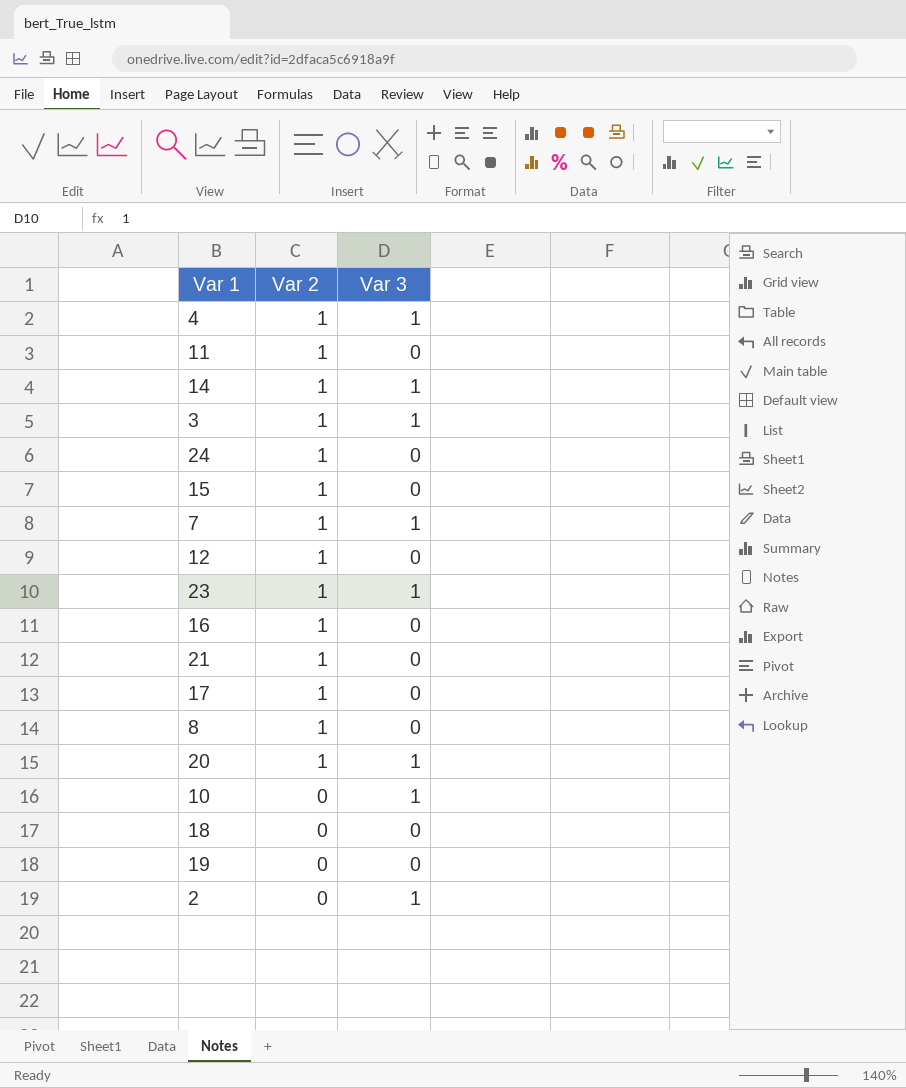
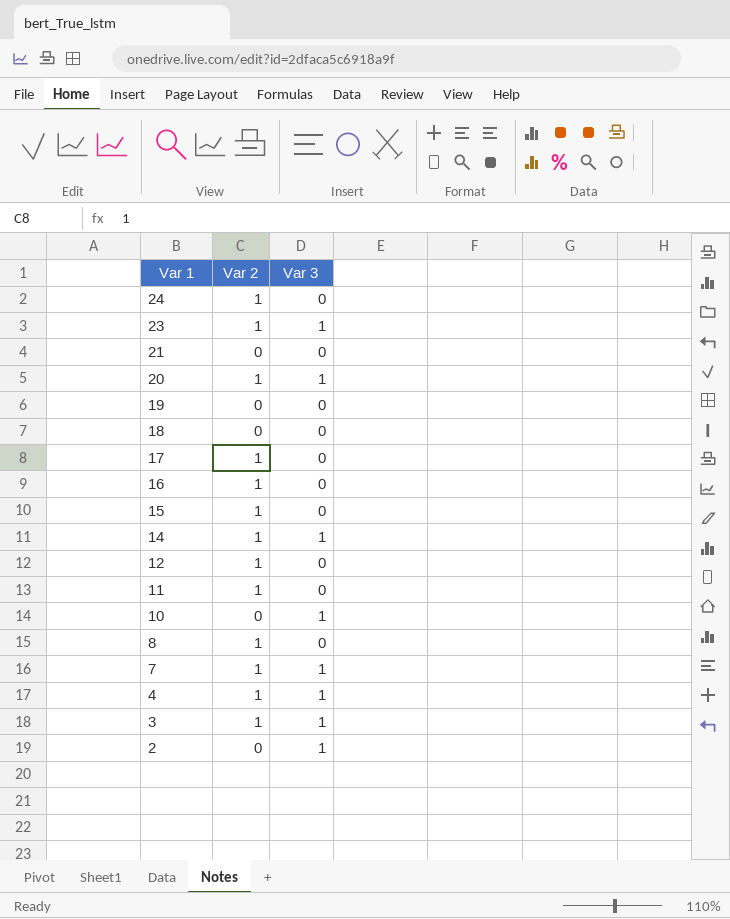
row order: Var 2 descending -> Var 1 descending
21 | Var 2: 1 -> 0

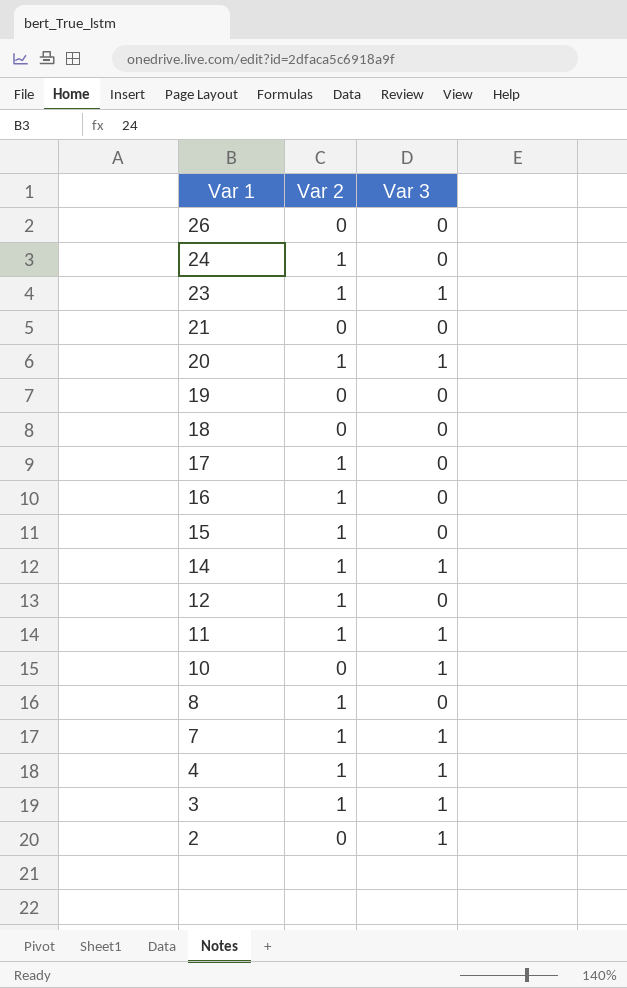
row 26: none -> 0 | 0
11 | Var 3: 0 -> 1

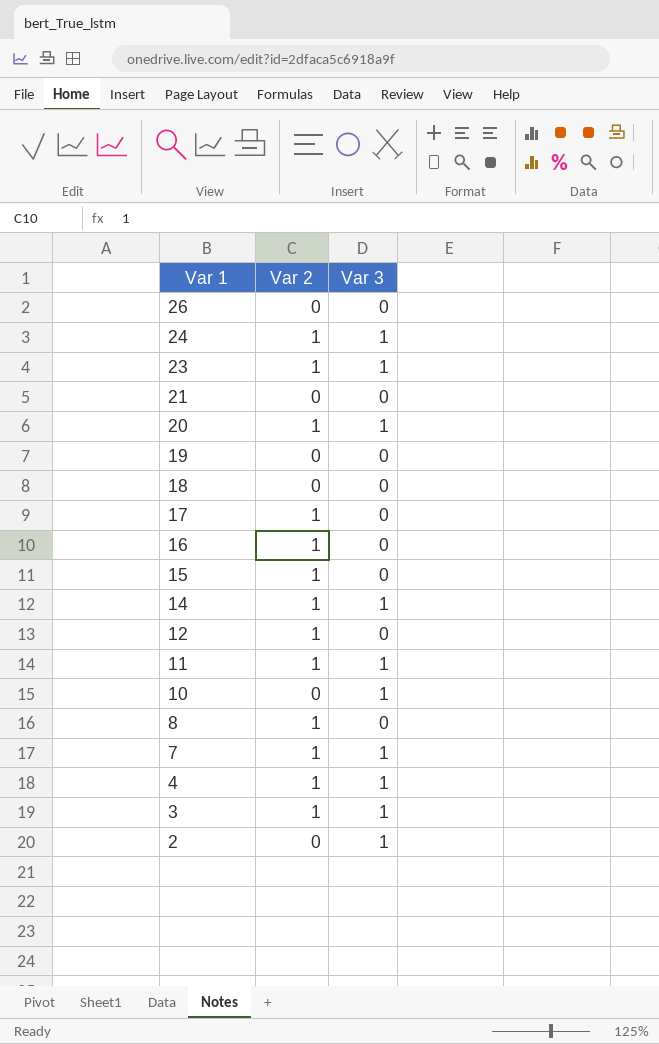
24 | Var 3: 0 -> 1

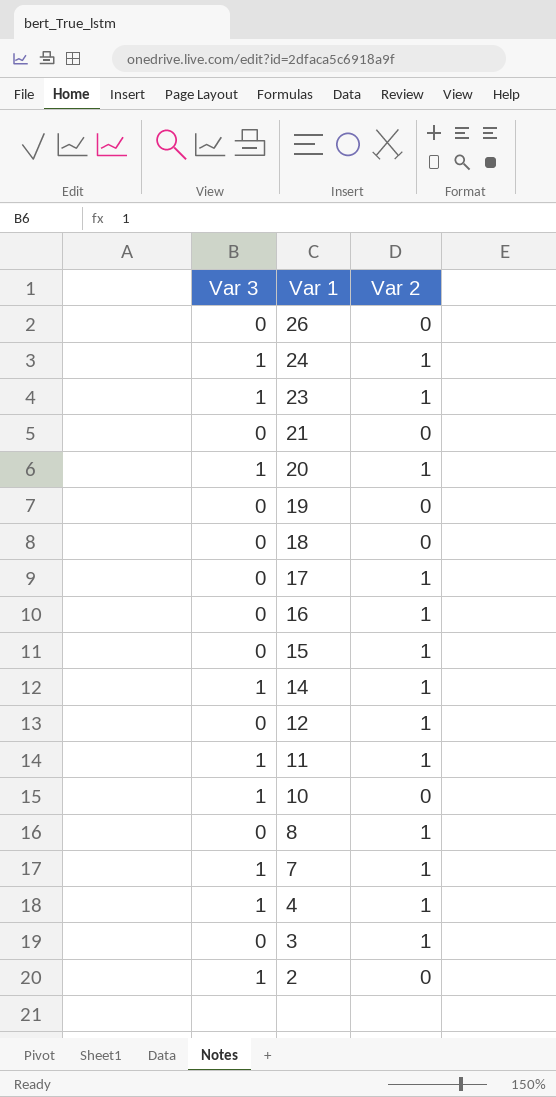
column Var 3 | position: 3 -> 1
3 | Var 3: 1 -> 0

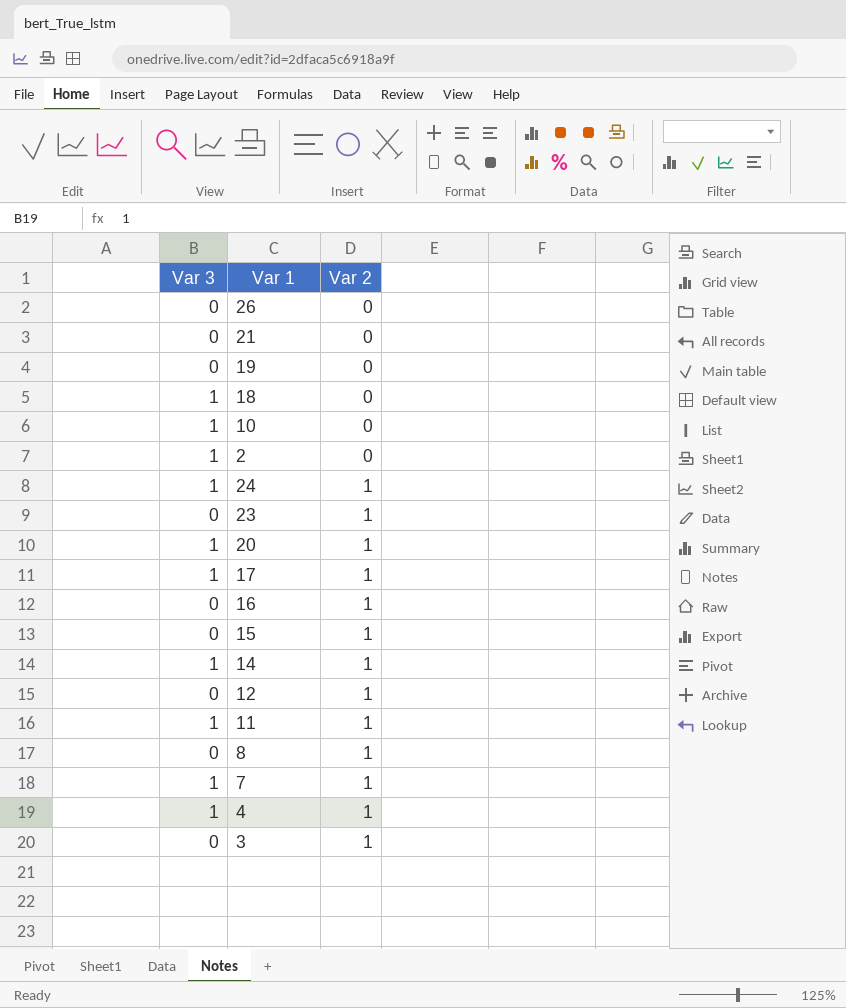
row order: Var 1 descending -> Var 2 ascending
18 | Var 3: 0 -> 1
23 | Var 3: 1 -> 0
17 | Var 3: 0 -> 1

